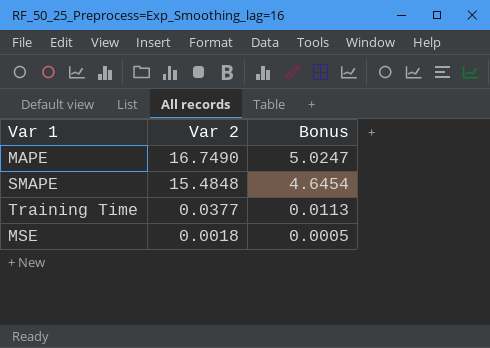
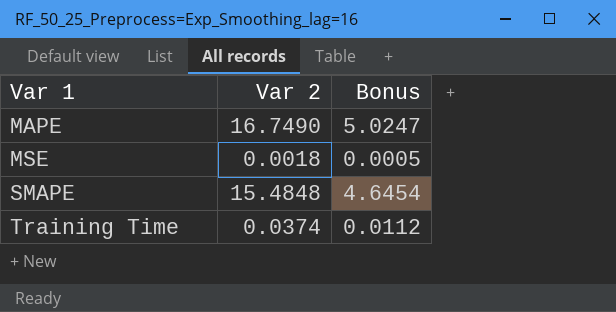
row order: Var 2 descending -> Var 1 ascending
Training Time | Var 2: 0.0377 -> 0.0374
Training Time | Bonus: 0.0113 -> 0.0112

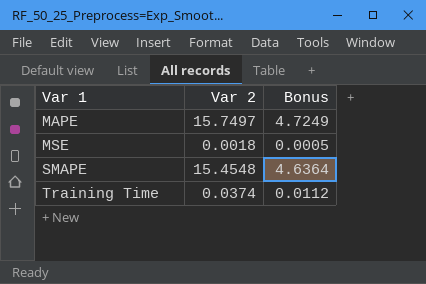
MAPE | Var 2: 16.7490 -> 15.7497
MAPE | Bonus: 5.0247 -> 4.7249
SMAPE | Var 2: 15.4848 -> 15.4548
SMAPE | Bonus: 4.6454 -> 4.6364

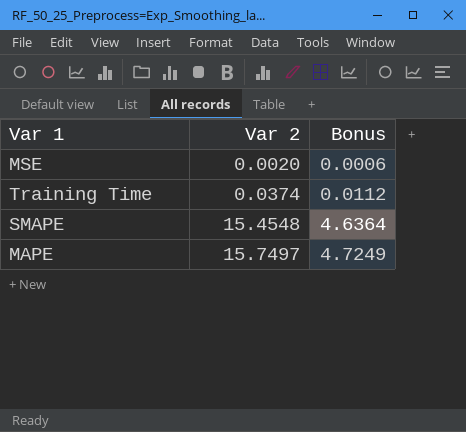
row order: Var 1 ascending -> Var 2 ascending
MSE | Var 2: 0.0018 -> 0.0020
MSE | Bonus: 0.0005 -> 0.0006

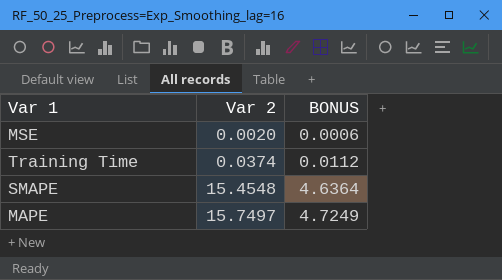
column name: Bonus -> BONUS

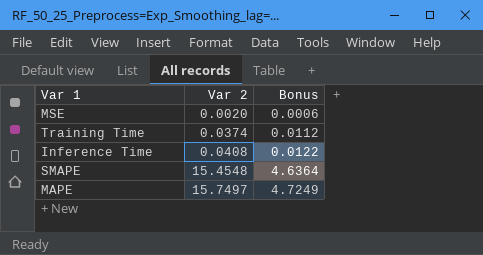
column name: BONUS -> Bonus
row Inference Time: none -> 0.0408 | 0.0122

